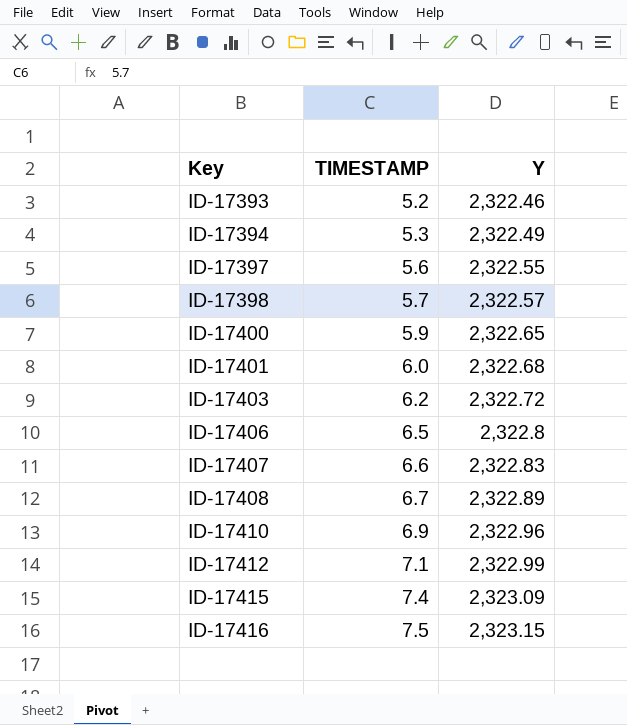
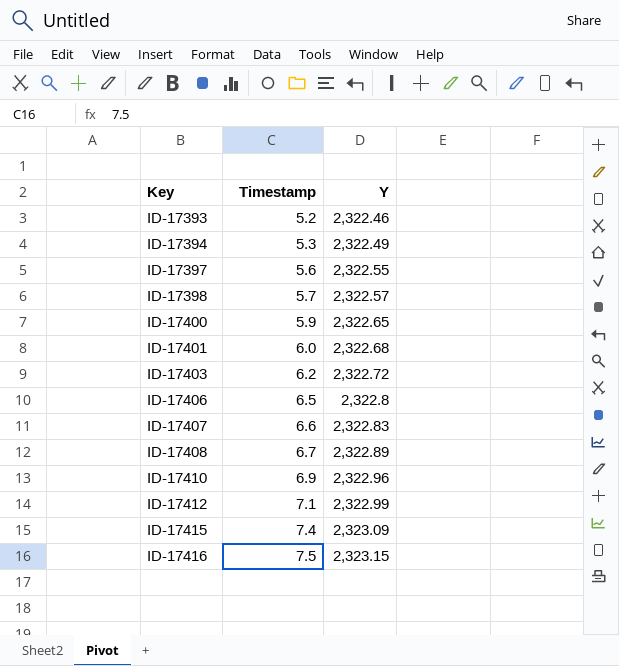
column name: TIMESTAMP -> Timestamp

